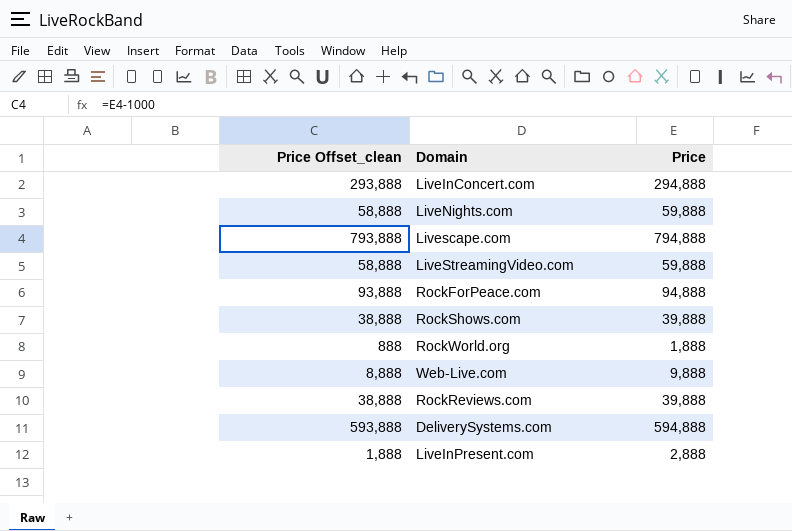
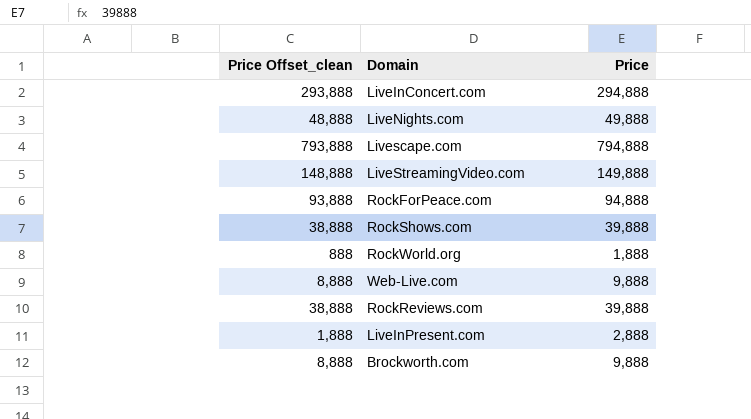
row DeliverySystems.com: 593,888 | 594,888 -> none
LiveNights.com | Price Offset_clean: 58,888 -> 48,888
LiveNights.com | Price: 59,888 -> 49,888
LiveStreamingVideo.com | Price Offset_clean: 58,888 -> 148,888
LiveStreamingVideo.com | Price: 59,888 -> 149,888
row Brockworth.com: none -> 8,888 | 9,888

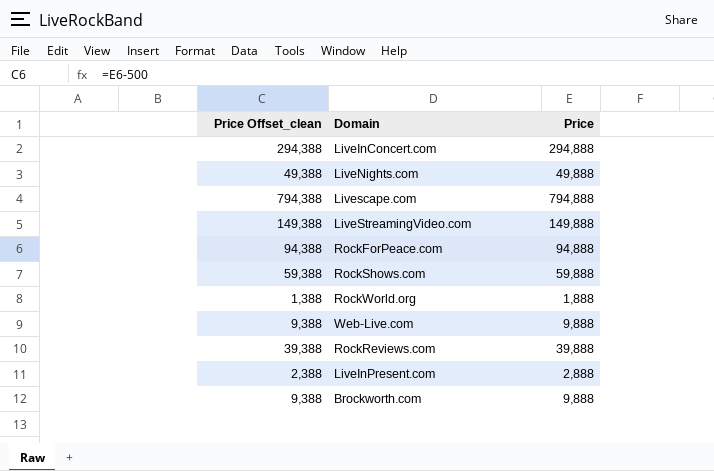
column Price Offset_clean | formula: [Price] - 1000 -> [Price] - 500
RockShows.com | Price: 39,888 -> 59,888

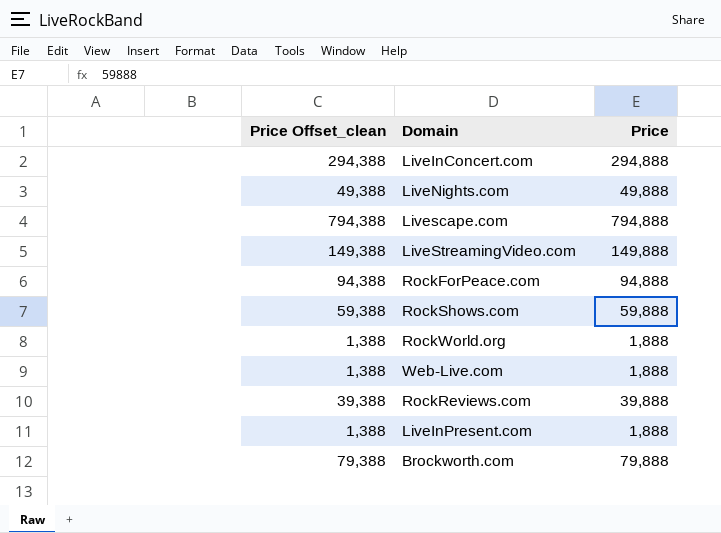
Web-Live.com | Price Offset_clean: 9,388 -> 1,388
Web-Live.com | Price: 9,888 -> 1,888
LiveInPresent.com | Price Offset_clean: 2,388 -> 1,388
LiveInPresent.com | Price: 2,888 -> 1,888
Brockworth.com | Price Offset_clean: 9,388 -> 79,388
Brockworth.com | Price: 9,888 -> 79,888

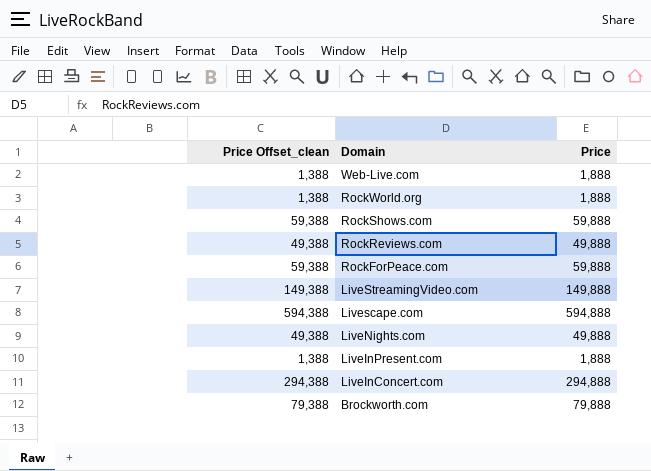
row order: none -> Domain descending
RockReviews.com | Price Offset_clean: 39,388 -> 49,388
RockReviews.com | Price: 39,888 -> 49,888
RockForPeace.com | Price Offset_clean: 94,388 -> 59,388
RockForPeace.com | Price: 94,888 -> 59,888
Livescape.com | Price Offset_clean: 794,388 -> 594,388
Livescape.com | Price: 794,888 -> 594,888

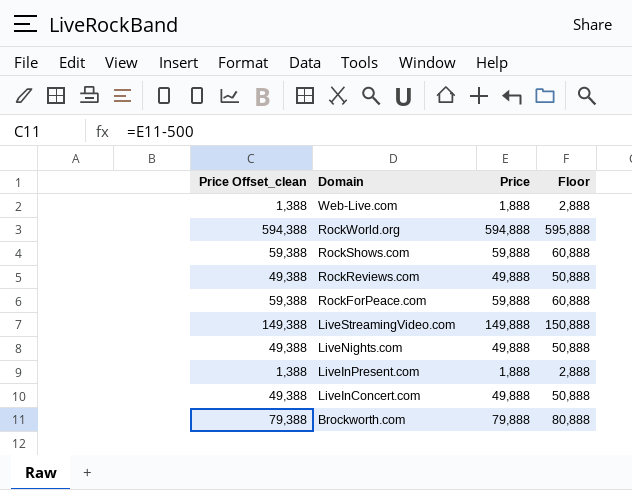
column Floor | formula: none -> [Price] + 1000
row Livescape.com: 594,388 | 594,888 -> none
RockWorld.org | Price Offset_clean: 1,388 -> 594,388
RockWorld.org | Price: 1,888 -> 594,888
LiveInConcert.com | Price Offset_clean: 294,388 -> 49,388
LiveInConcert.com | Price: 294,888 -> 49,888

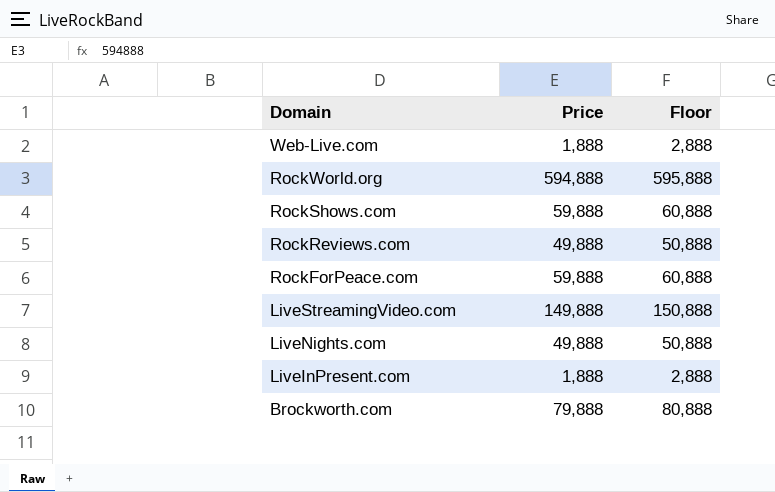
column Price Offset_clean | formula: [Price] - 500 -> none
row LiveInConcert.com: 49,388 | 49,888 | 50,888 -> none

